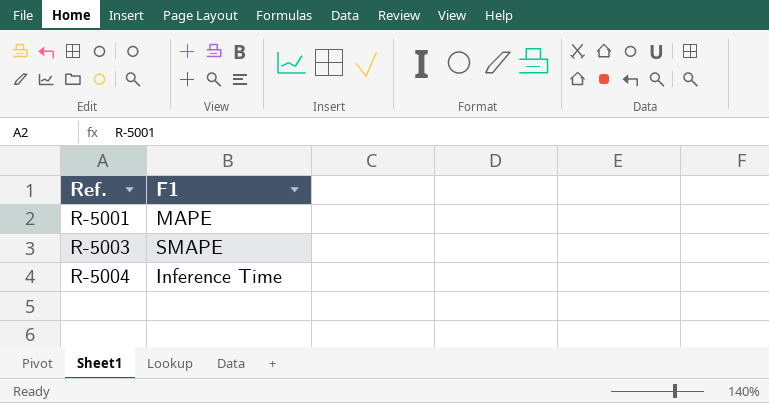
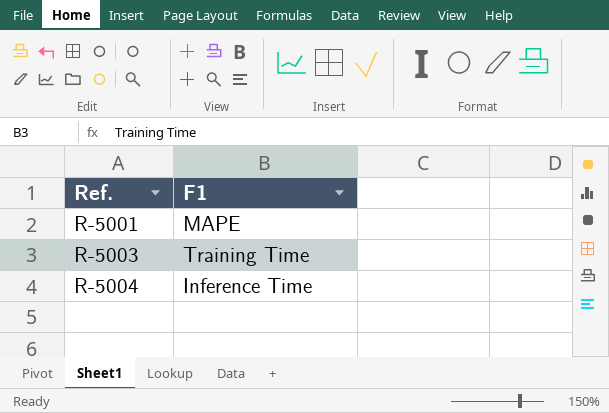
R-5003 | F1: SMAPE -> Training Time

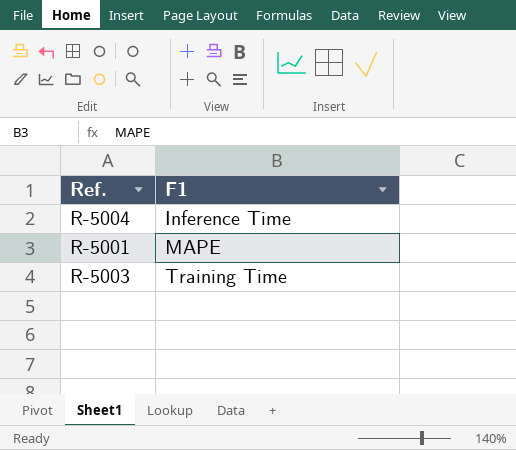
row order: Ref. ascending -> F1 ascending

